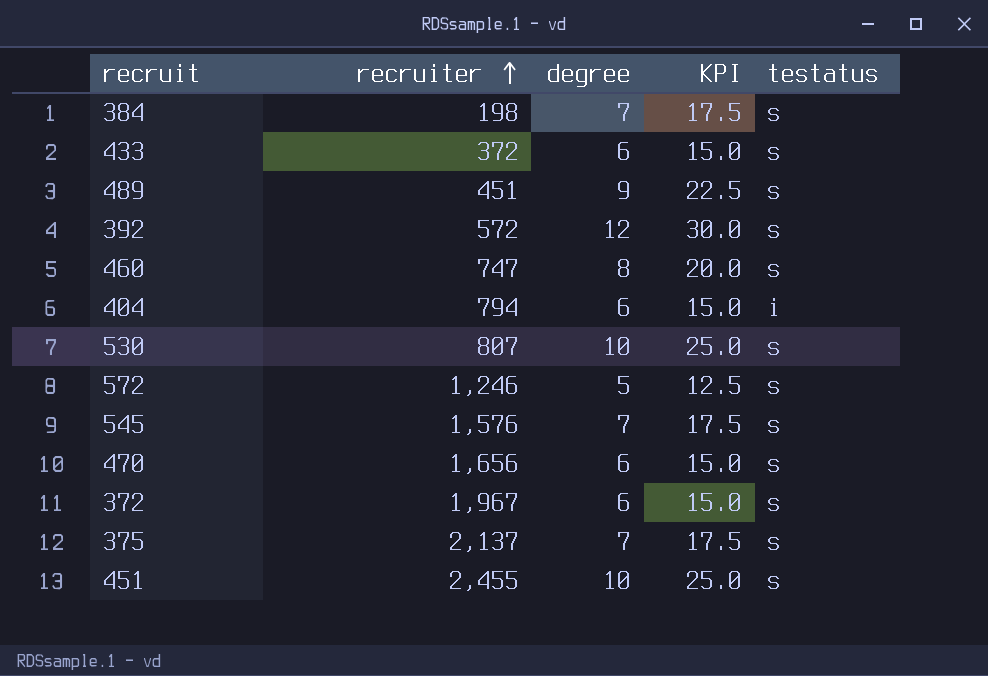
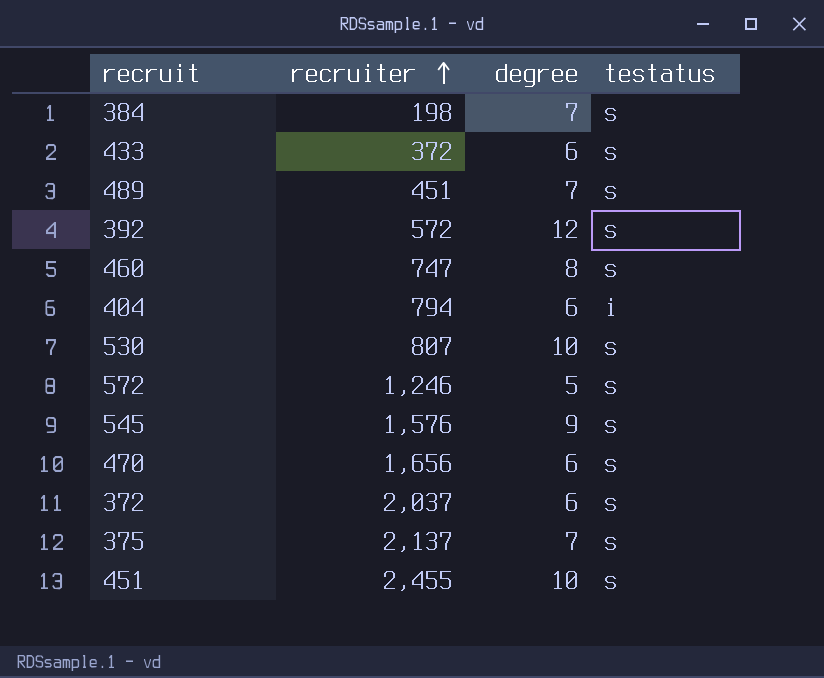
column KPI | formula: [degree] * 2.5 -> none
489 | degree: 9 -> 7
545 | degree: 7 -> 9
372 | recruiter: 1,967 -> 2,037

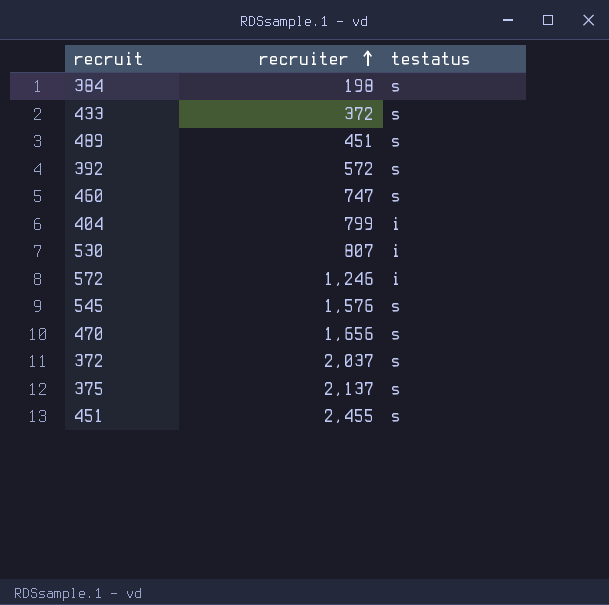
column degree | position: 3 -> none
404 | recruiter: 794 -> 799
530 | testatus: s -> i
572 | testatus: s -> i

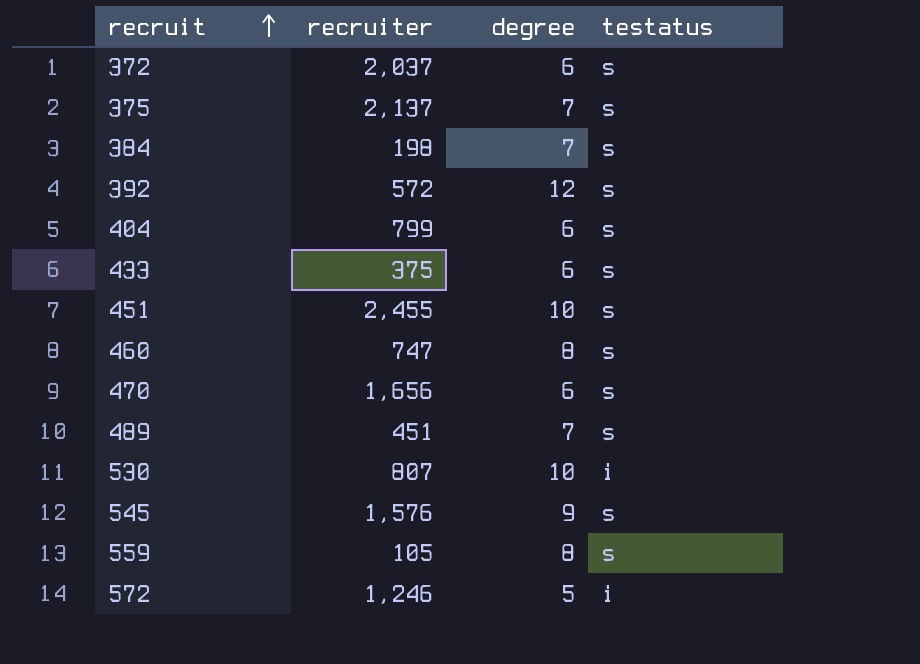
row order: recruiter ascending -> recruit ascending
column degree | position: none -> 3
404 | testatus: i -> s
433 | recruiter: 372 -> 375
row 559: none -> 105 | 8 | s

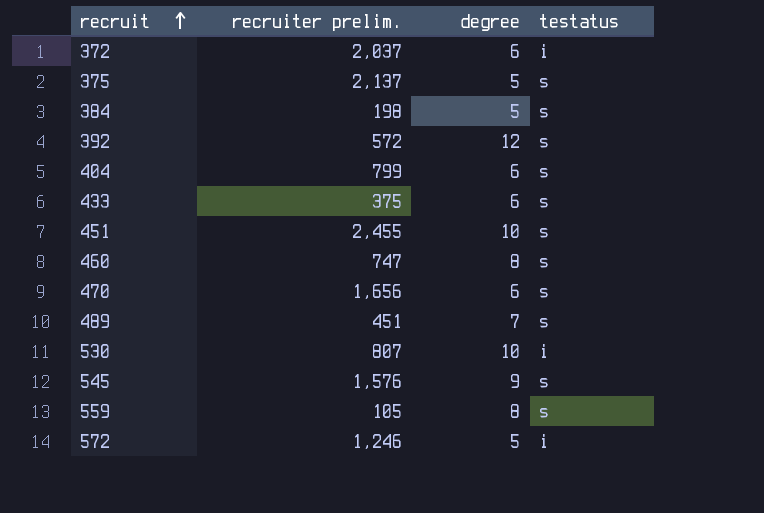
column name: recruiter -> recruiter prelim.
372 | testatus: s -> i
375 | degree: 7 -> 5
384 | degree: 7 -> 5

